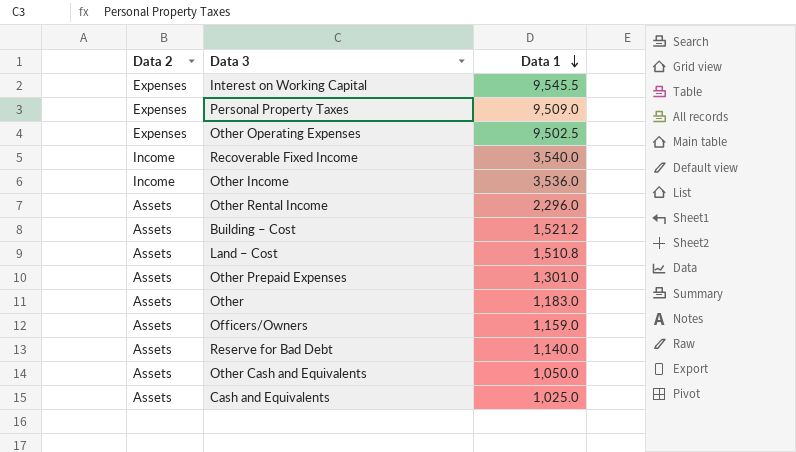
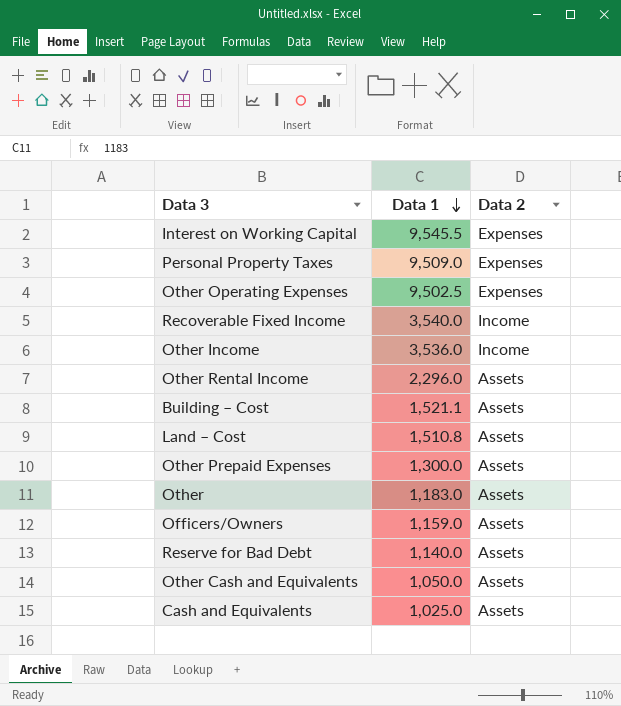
column Data 2 | position: 1 -> 3
Building – Cost | Data 1: 1,521.2 -> 1,521.1
Other Prepaid Expenses | Data 1: 1,301.0 -> 1,300.0

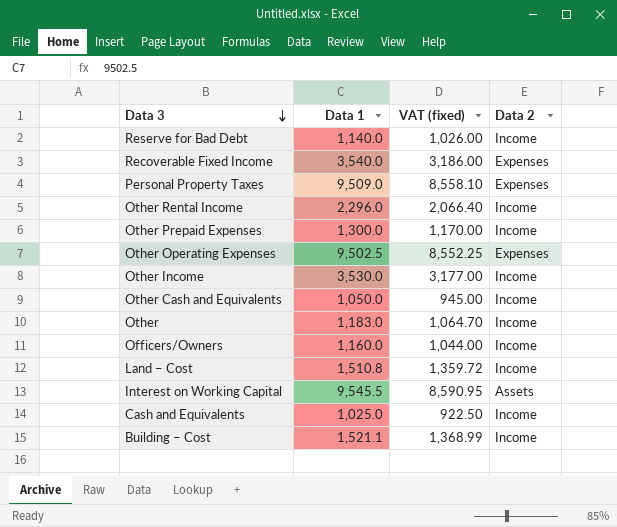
row order: Data 1 descending -> Data 3 descending
column VAT (fixed) | formula: none -> [Data 1] * 0.9
Reserve for Bad Debt | Data 2: Assets -> Income
Recoverable Fixed Income | Data 2: Income -> Expenses
Other Rental Income | Data 2: Assets -> Income
Other Prepaid Expenses | Data 2: Assets -> Income
Other Income | Data 1: 3,536.0 -> 3,530.0
Other Cash and Equivalents | Data 2: Assets -> Income
Other | Data 2: Assets -> Income
Officers/Owners | Data 1: 1,159.0 -> 1,160.0
Officers/Owners | Data 2: Assets -> Income
Land – Cost | Data 2: Assets -> Income
Interest on Working Capital | Data 2: Expenses -> Assets
Cash and Equivalents | Data 2: Assets -> Income
Building – Cost | Data 2: Assets -> Income

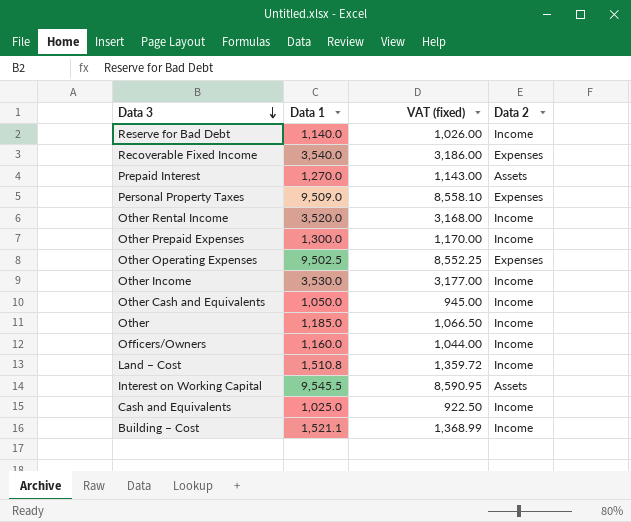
row Prepaid Interest: none -> 1,270.0 | 1,143.00 | Assets
Other Rental Income | Data 1: 2,296.0 -> 3,520.0
Other Rental Income | VAT (fixed): 2,066.40 -> 3,168.00
Other | Data 1: 1,183.0 -> 1,185.0
Other | VAT (fixed): 1,064.70 -> 1,066.50

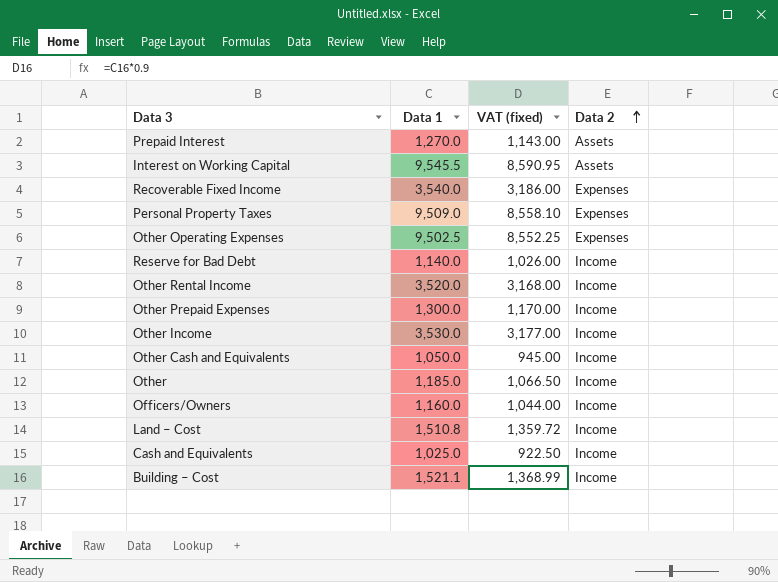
row order: Data 3 descending -> Data 2 ascending

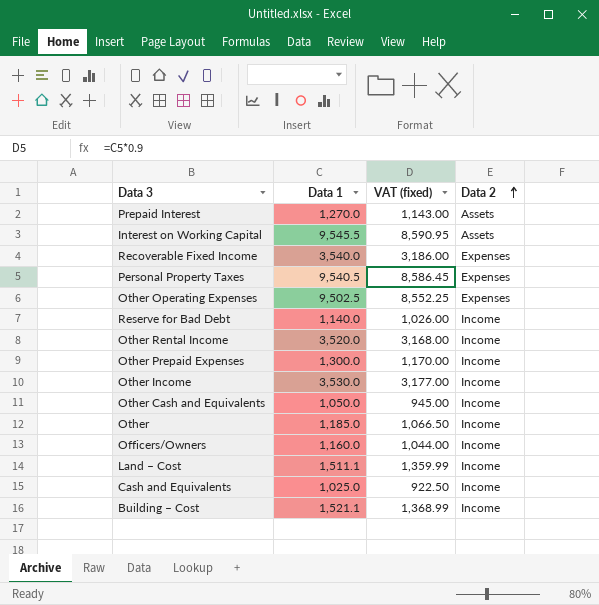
Personal Property Taxes | Data 1: 9,509.0 -> 9,540.5
Personal Property Taxes | VAT (fixed): 8,558.10 -> 8,586.45
Land – Cost | Data 1: 1,510.8 -> 1,511.1
Land – Cost | VAT (fixed): 1,359.72 -> 1,359.99

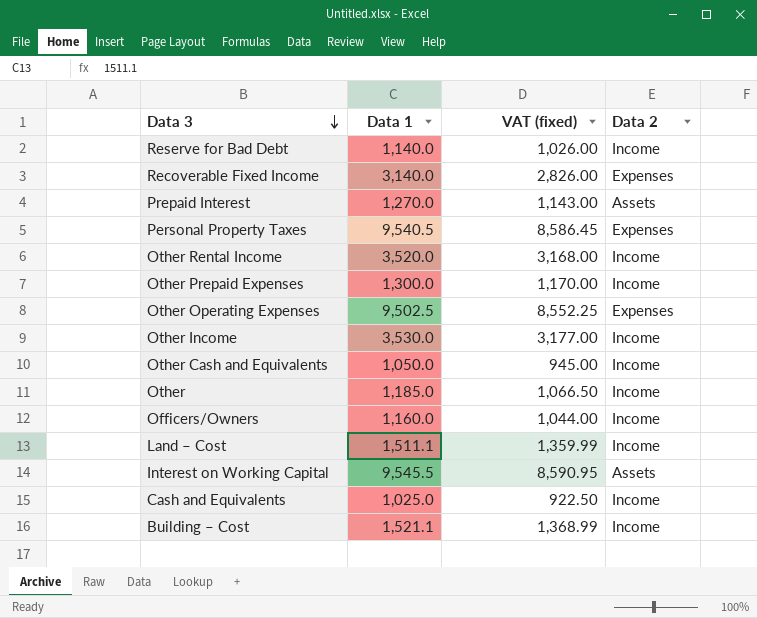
row order: Data 2 ascending -> Data 3 descending
Recoverable Fixed Income | Data 1: 3,540.0 -> 3,140.0
Recoverable Fixed Income | VAT (fixed): 3,186.00 -> 2,826.00

